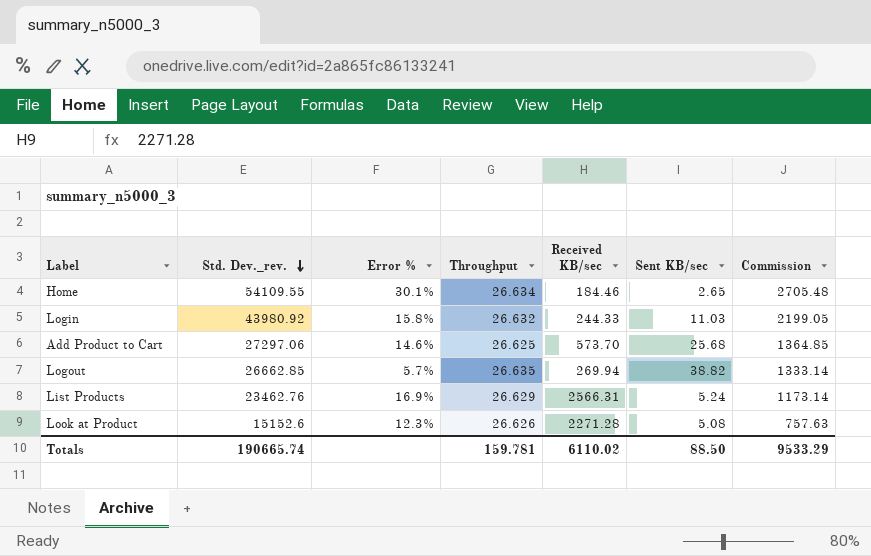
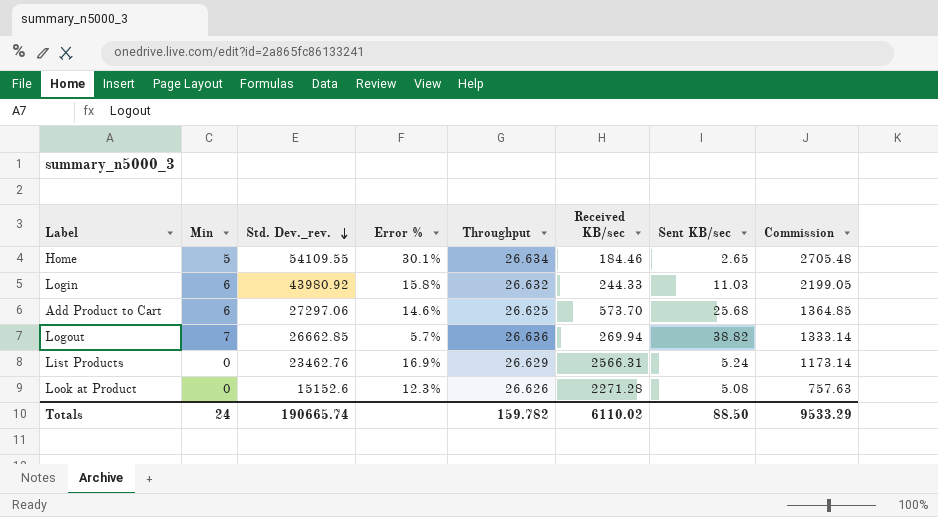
column Min | position: none -> 2
Logout | Throughput: 26.635 -> 26.636
Totals | Throughput: 159.781 -> 159.782

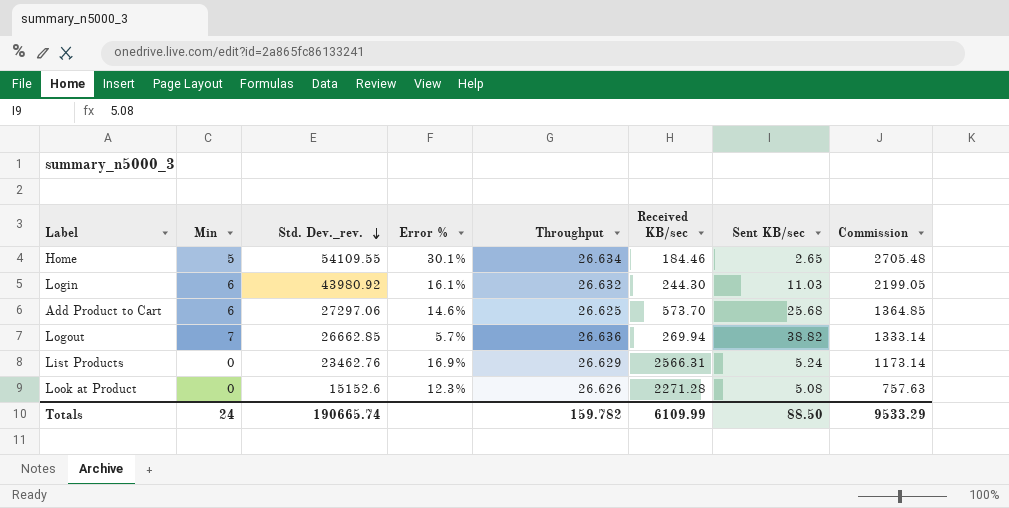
Login | Error %: 15.8% -> 16.1%
Login | Received KB/sec: 244.33 -> 244.30
Totals | Received KB/sec: 6110.02 -> 6109.99

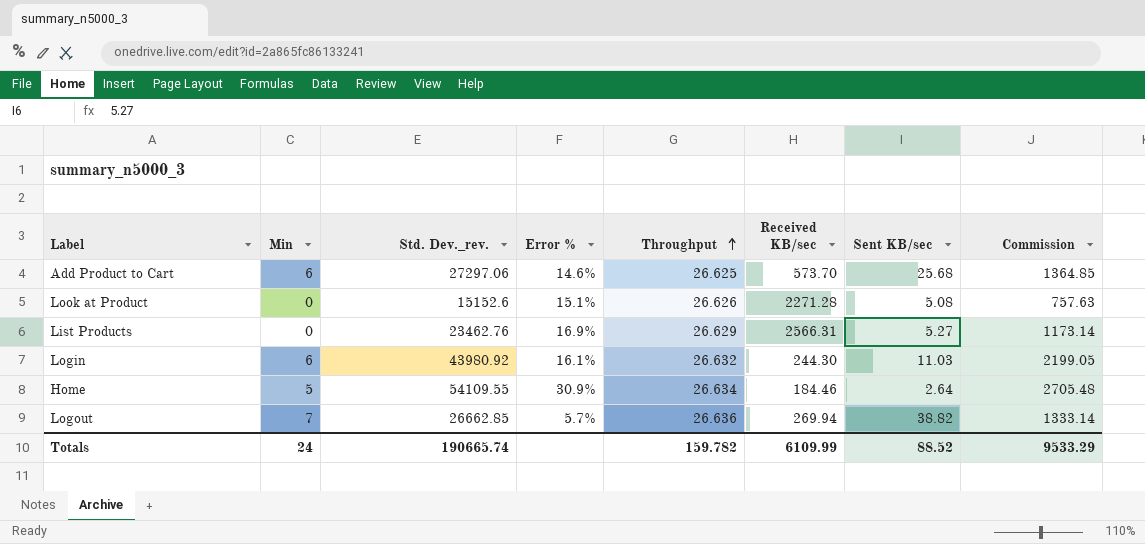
row order: Std. Dev._rev. descending -> Throughput ascending
Look at Product | Error %: 12.3% -> 15.1%
List Products | Sent KB/sec: 5.24 -> 5.27
Home | Error %: 30.1% -> 30.9%
Home | Sent KB/sec: 2.65 -> 2.64
Totals | Sent KB/sec: 88.50 -> 88.52

